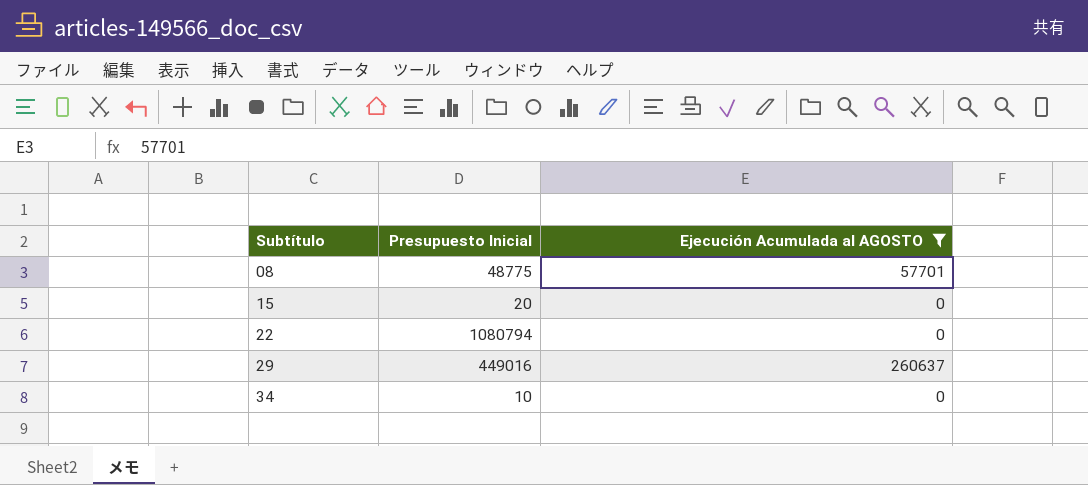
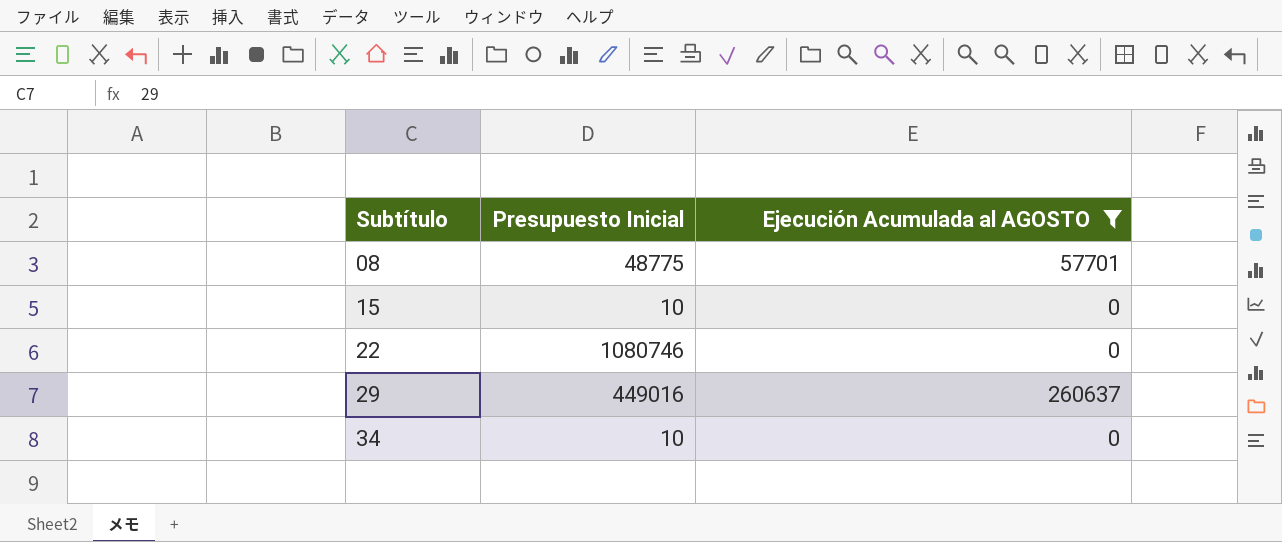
15 | Presupuesto Inicial: 20 -> 10
22 | Presupuesto Inicial: 1080794 -> 1080746

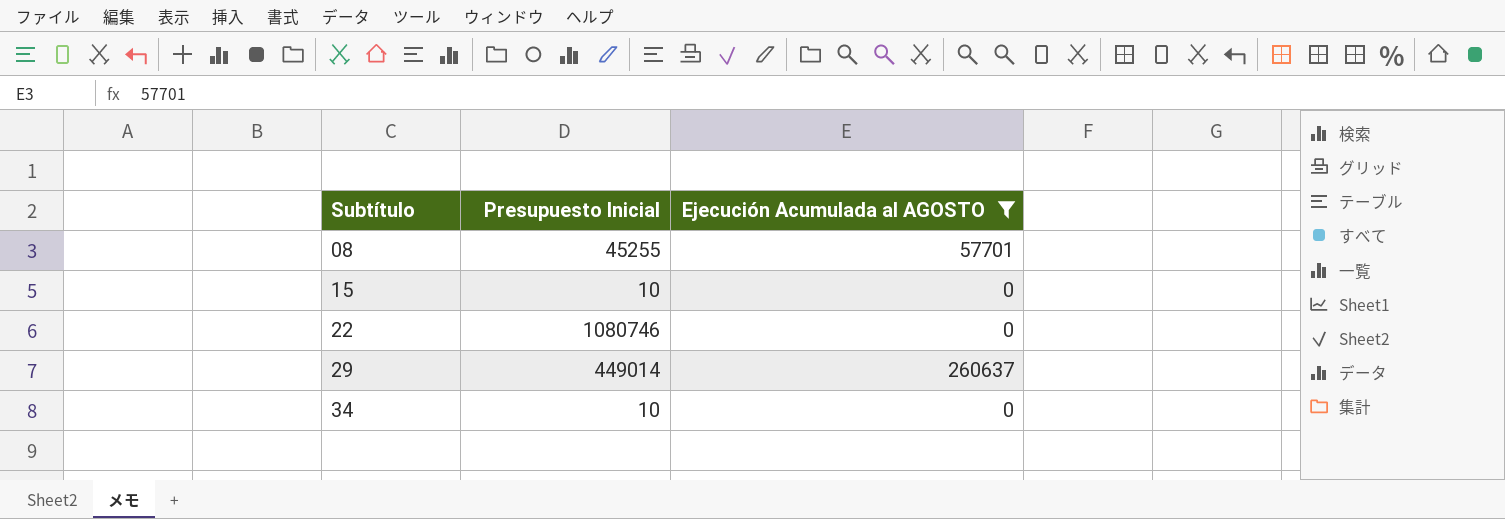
08 | Presupuesto Inicial: 48775 -> 45255
29 | Presupuesto Inicial: 449016 -> 449014

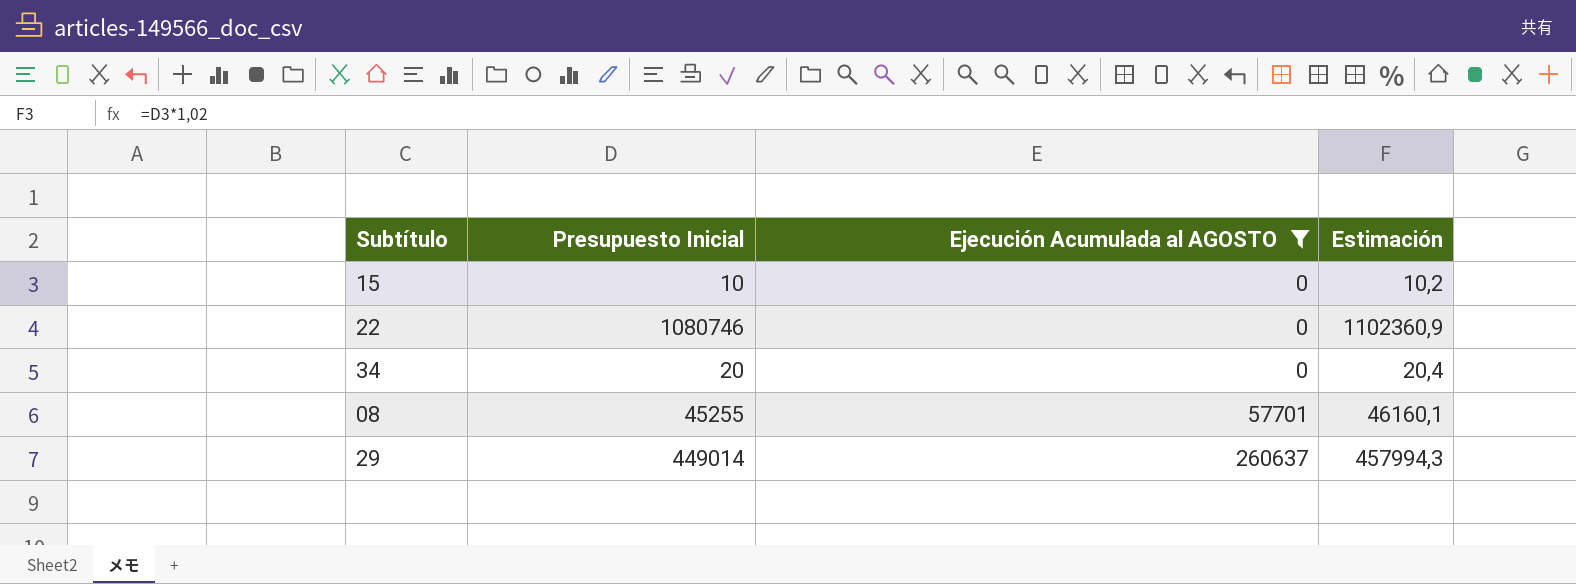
row order: Subtítulo ascending -> Ejecución Acumulada al AGOSTO ascending
column Estimación | formula: none -> [Presupuesto Inicial] * 1,02
34 | Presupuesto Inicial: 10 -> 20

